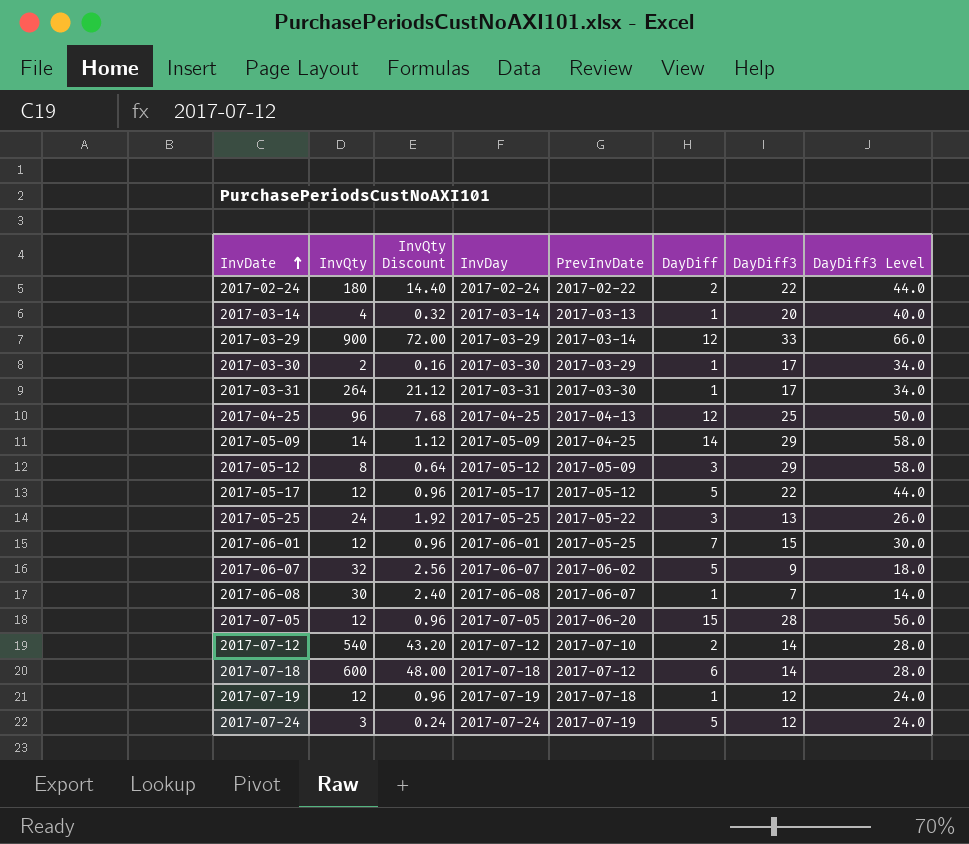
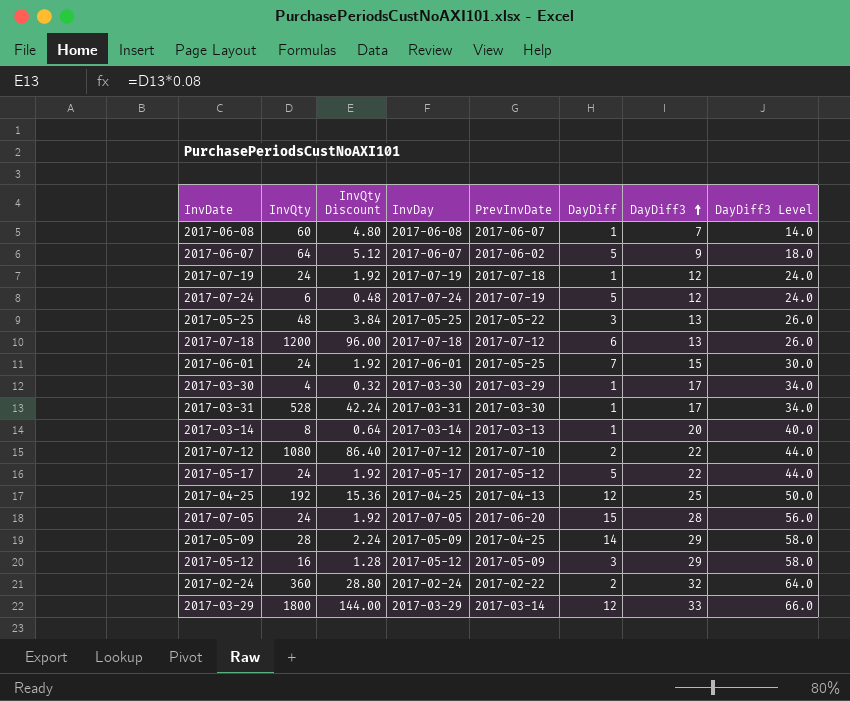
row order: InvDate ascending -> DayDiff3 ascending
2017-06-08 | InvQty: 30 -> 60
2017-06-08 | InvQty Discount: 2.40 -> 4.80
2017-06-07 | InvQty: 32 -> 64
2017-06-07 | InvQty Discount: 2.56 -> 5.12
2017-07-19 | InvQty: 12 -> 24
2017-07-19 | InvQty Discount: 0.96 -> 1.92
2017-07-24 | InvQty: 3 -> 6
2017-07-24 | InvQty Discount: 0.24 -> 0.48
2017-05-25 | InvQty: 24 -> 48
2017-05-25 | InvQty Discount: 1.92 -> 3.84
2017-07-18 | InvQty: 600 -> 1200
2017-07-18 | InvQty Discount: 48.00 -> 96.00
2017-07-18 | DayDiff3: 14 -> 13
2017-07-18 | DayDiff3 Level: 28.0 -> 26.0
2017-06-01 | InvQty: 12 -> 24
2017-06-01 | InvQty Discount: 0.96 -> 1.92
2017-03-30 | InvQty: 2 -> 4
2017-03-30 | InvQty Discount: 0.16 -> 0.32
2017-03-31 | InvQty: 264 -> 528
2017-03-31 | InvQty Discount: 21.12 -> 42.24
2017-03-14 | InvQty: 4 -> 8
2017-03-14 | InvQty Discount: 0.32 -> 0.64
2017-07-12 | InvQty: 540 -> 1080
2017-07-12 | InvQty Discount: 43.20 -> 86.40
2017-07-12 | DayDiff3: 14 -> 22
2017-07-12 | DayDiff3 Level: 28.0 -> 44.0
2017-05-17 | InvQty: 12 -> 24
2017-05-17 | InvQty Discount: 0.96 -> 1.92
2017-04-25 | InvQty: 96 -> 192
2017-04-25 | InvQty Discount: 7.68 -> 15.36
2017-07-05 | InvQty: 12 -> 24
2017-07-05 | InvQty Discount: 0.96 -> 1.92
2017-05-09 | InvQty: 14 -> 28
2017-05-09 | InvQty Discount: 1.12 -> 2.24
2017-05-12 | InvQty: 8 -> 16
2017-05-12 | InvQty Discount: 0.64 -> 1.28
2017-02-24 | InvQty: 180 -> 360
2017-02-24 | InvQty Discount: 14.40 -> 28.80
2017-02-24 | DayDiff3: 22 -> 32
2017-02-24 | DayDiff3 Level: 44.0 -> 64.0
2017-03-29 | InvQty: 900 -> 1800
2017-03-29 | InvQty Discount: 72.00 -> 144.00

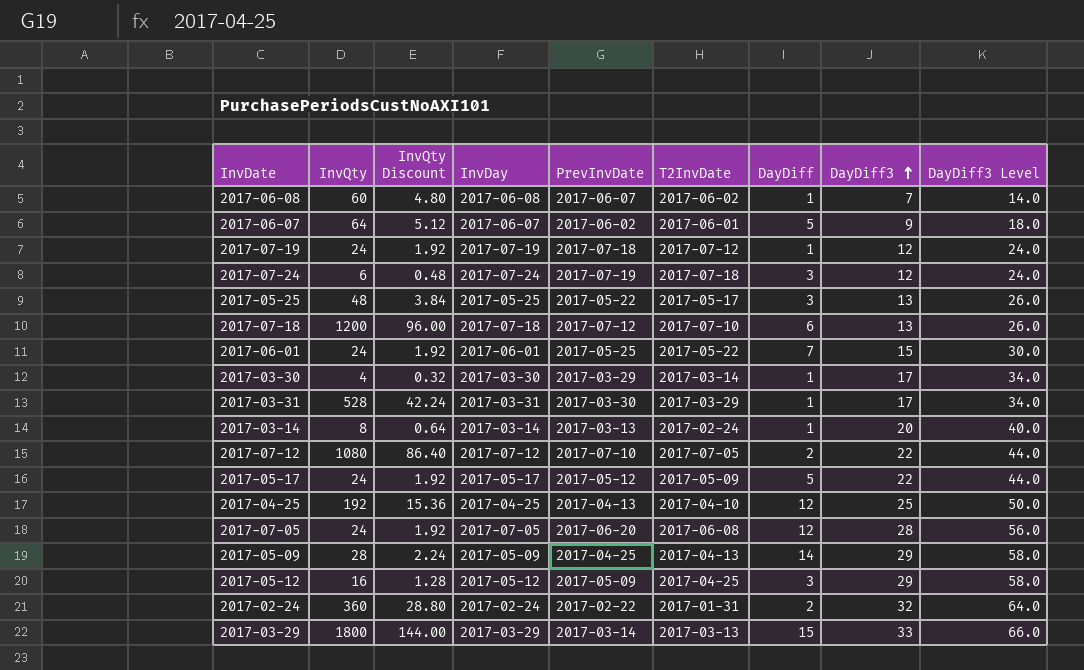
column T2InvDate | position: none -> 6
2017-07-24 | DayDiff: 5 -> 3
2017-07-05 | DayDiff: 15 -> 12
2017-03-29 | DayDiff: 12 -> 15

